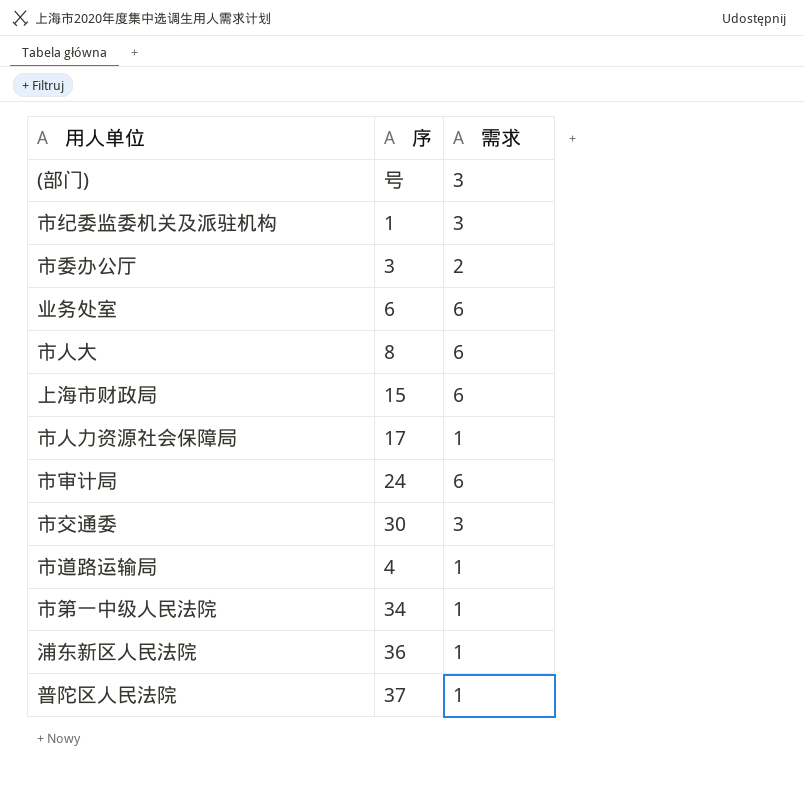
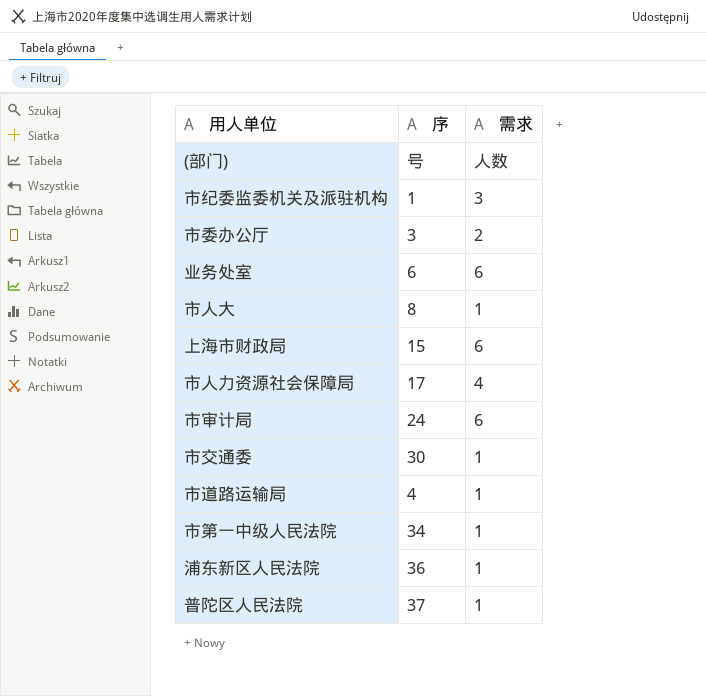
(部门) | 需求: 3 -> 人数
市人大 | 需求: 6 -> 1
市人力资源社会保障局 | 需求: 1 -> 4
市交通委 | 需求: 3 -> 1

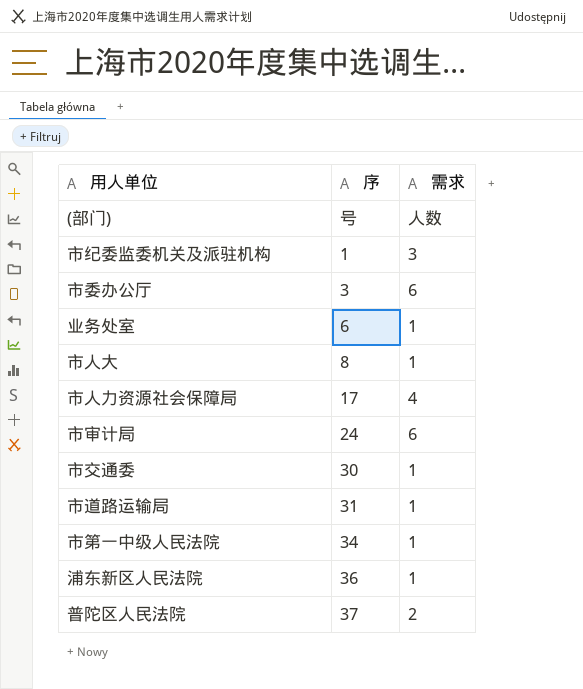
row 上海市财政局: 15 | 6 -> none
市委办公厅 | 需求: 2 -> 6
业务处室 | 需求: 6 -> 1
市道路运输局 | 序: 4 -> 31
普陀区人民法院 | 需求: 1 -> 2

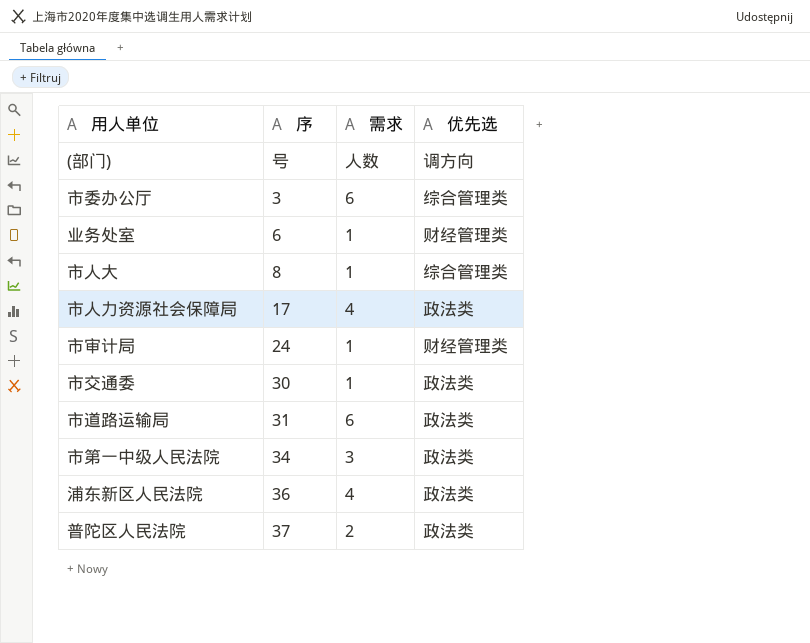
column 优先选 | position: none -> 4
row 市纪委监委机关及派驻机构: 1 | 3 -> none
市审计局 | 需求: 6 -> 1
市道路运输局 | 需求: 1 -> 6
市第一中级人民法院 | 需求: 1 -> 3
浦东新区人民法院 | 需求: 1 -> 4

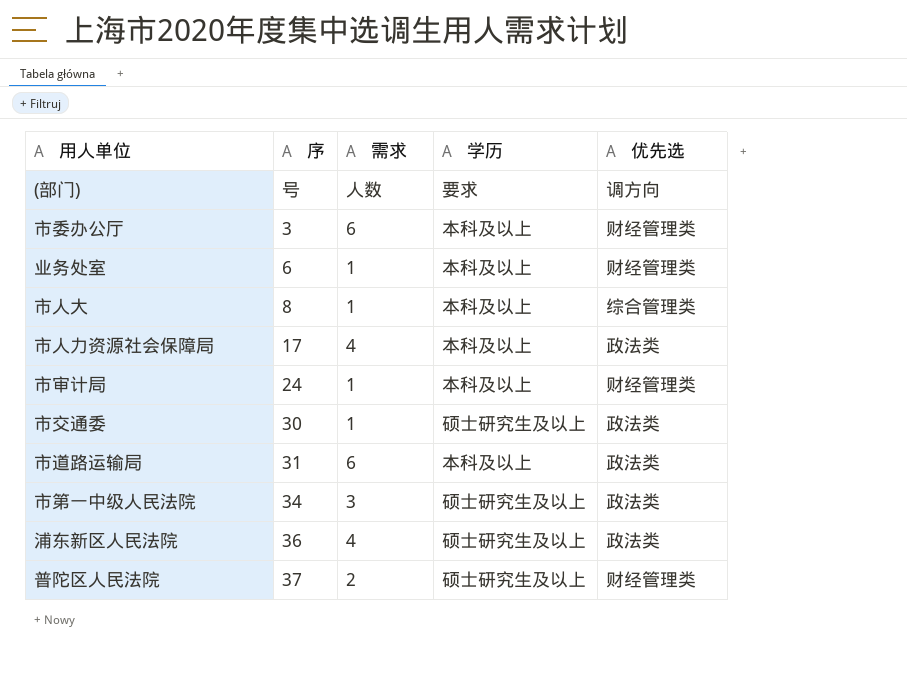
column 学历 | position: none -> 4
市委办公厅 | 优先选: 综合管理类 -> 财经管理类
普陀区人民法院 | 优先选: 政法类 -> 财经管理类

